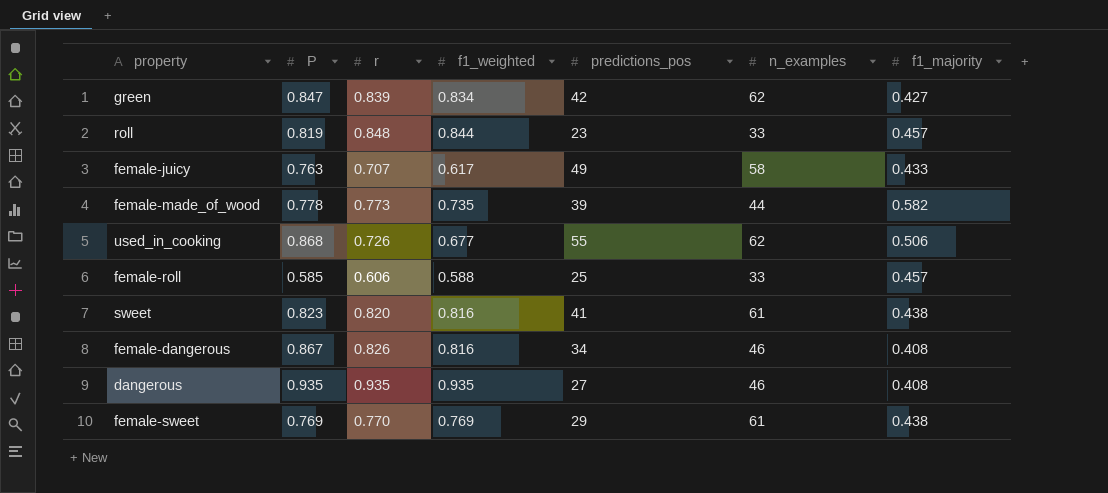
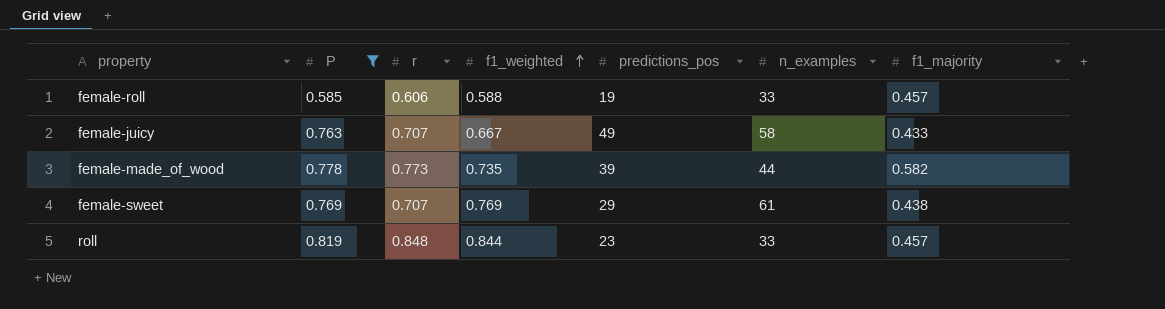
filter: none -> P <= 0.819
row order: none -> f1_weighted ascending
female-roll | predictions_pos: 25 -> 19
female-juicy | f1_weighted: 0.617 -> 0.667
female-sweet | r: 0.770 -> 0.707

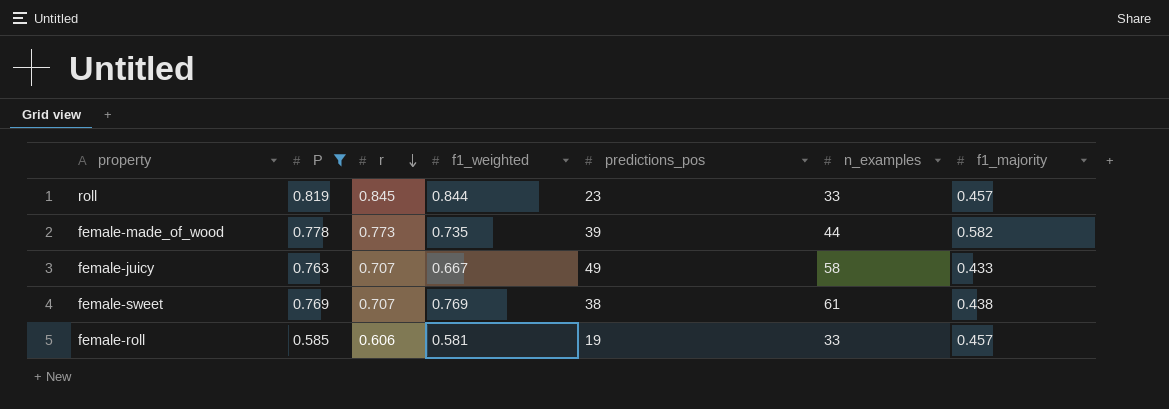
row order: f1_weighted ascending -> r descending
roll | r: 0.848 -> 0.845
female-sweet | predictions_pos: 29 -> 38
female-roll | f1_weighted: 0.588 -> 0.581

